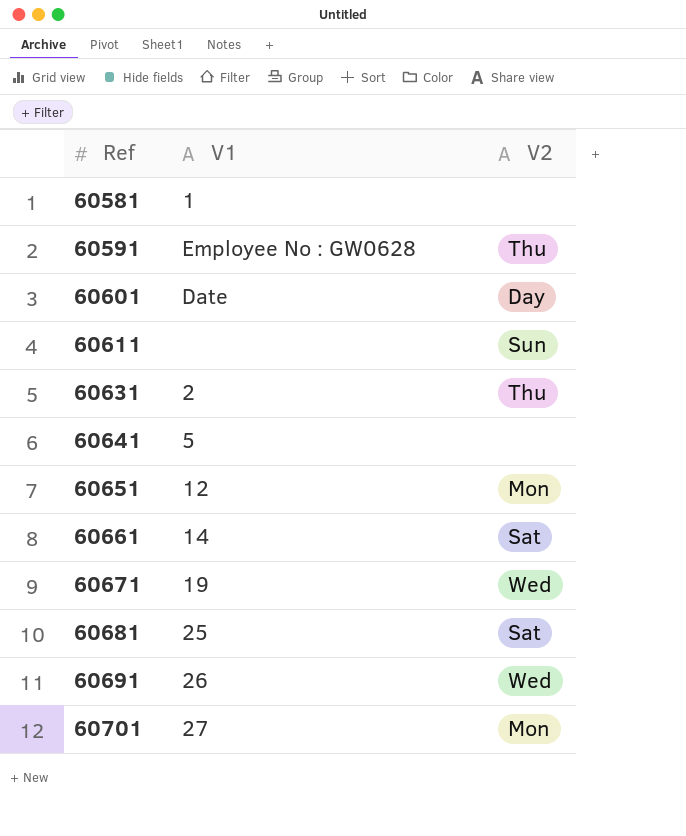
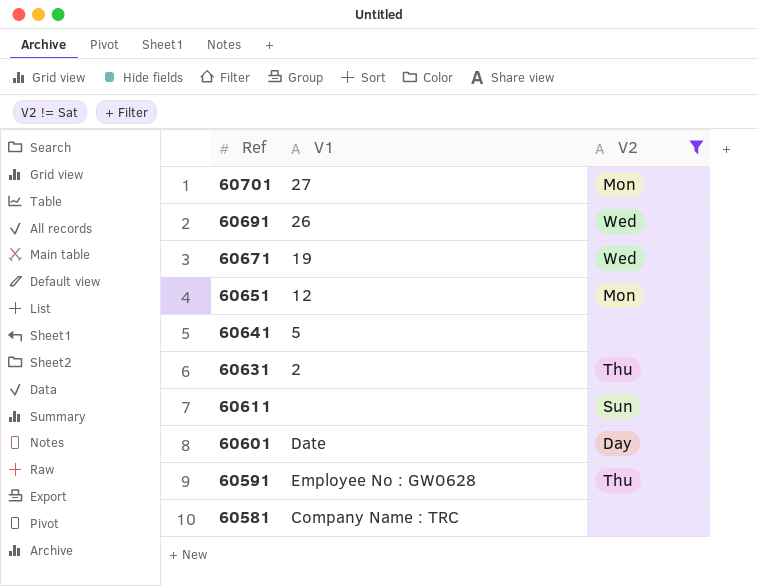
filter: none -> V2 != Sat
row order: Ref ascending -> Ref descending
60581 | V1: 1 -> Company Name : TRC

